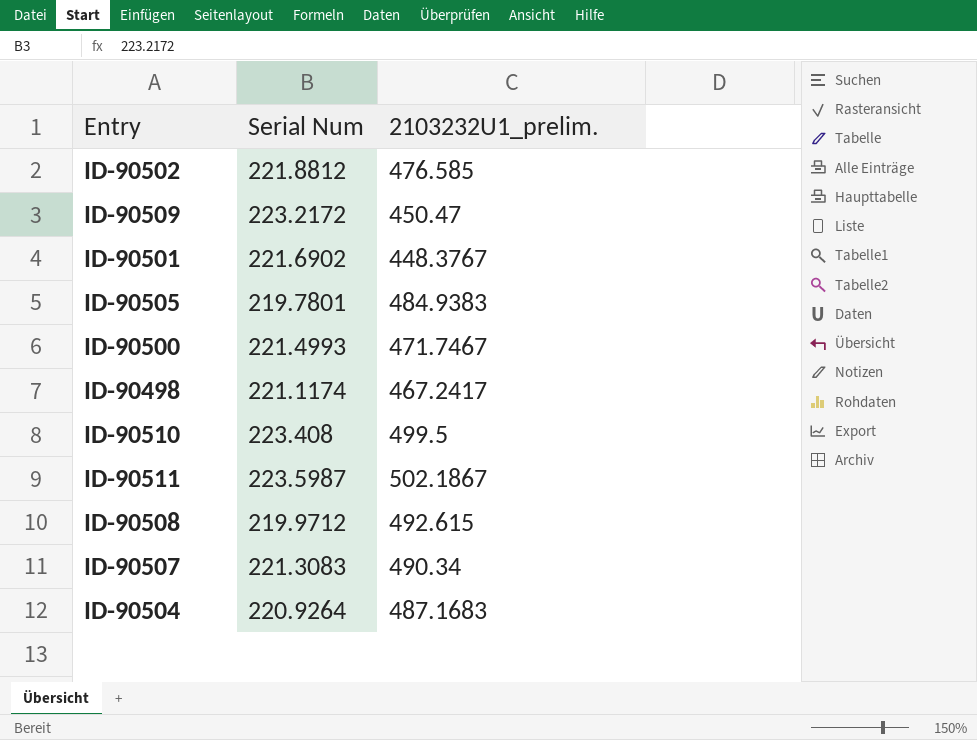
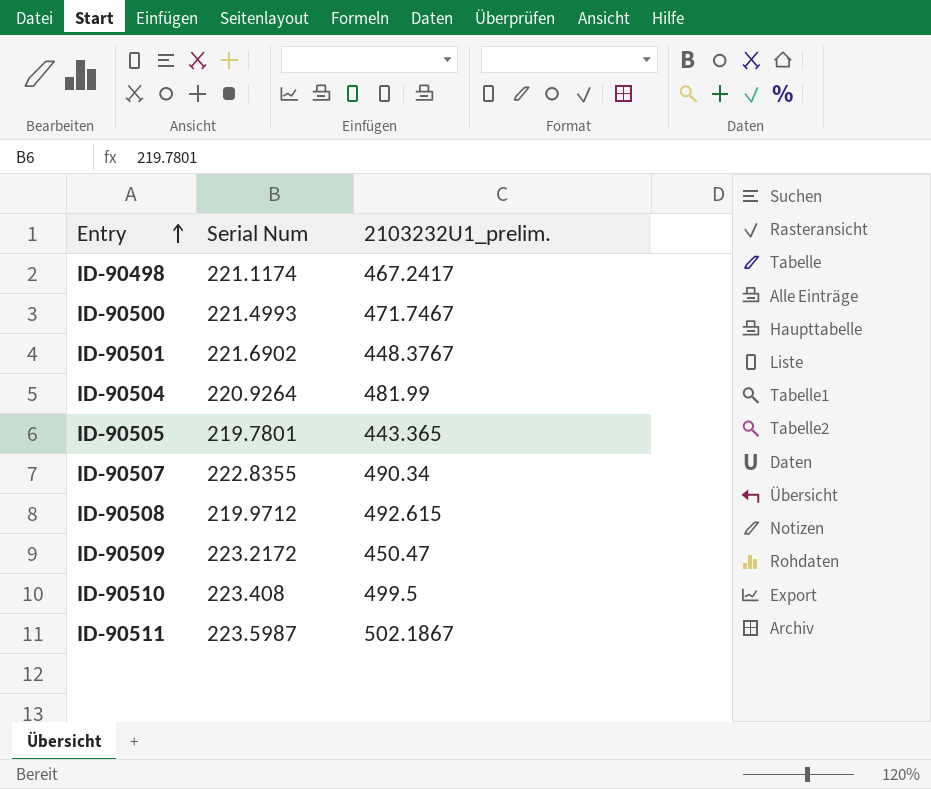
row order: none -> Entry ascending
row ID-90502: 221.8812 | 476.585 -> none
ID-90504 | 2103232U1_prelim.: 487.1683 -> 481.99
ID-90505 | 2103232U1_prelim.: 484.9383 -> 443.365
ID-90507 | Serial Num: 221.3083 -> 222.8355

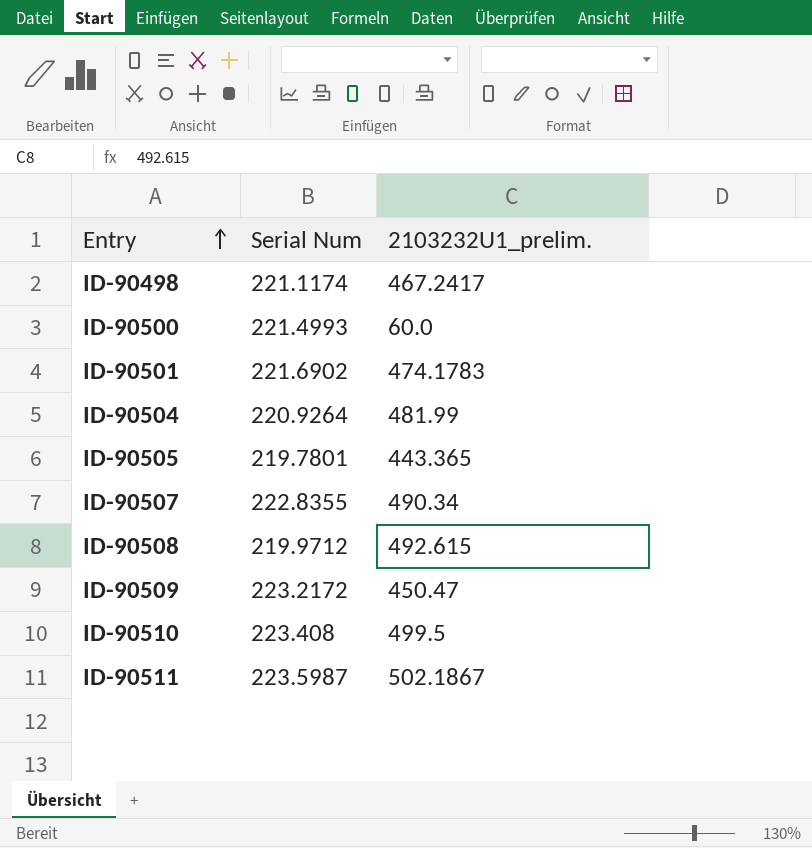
ID-90500 | 2103232U1_prelim.: 471.7467 -> 60.0
ID-90501 | 2103232U1_prelim.: 448.3767 -> 474.1783

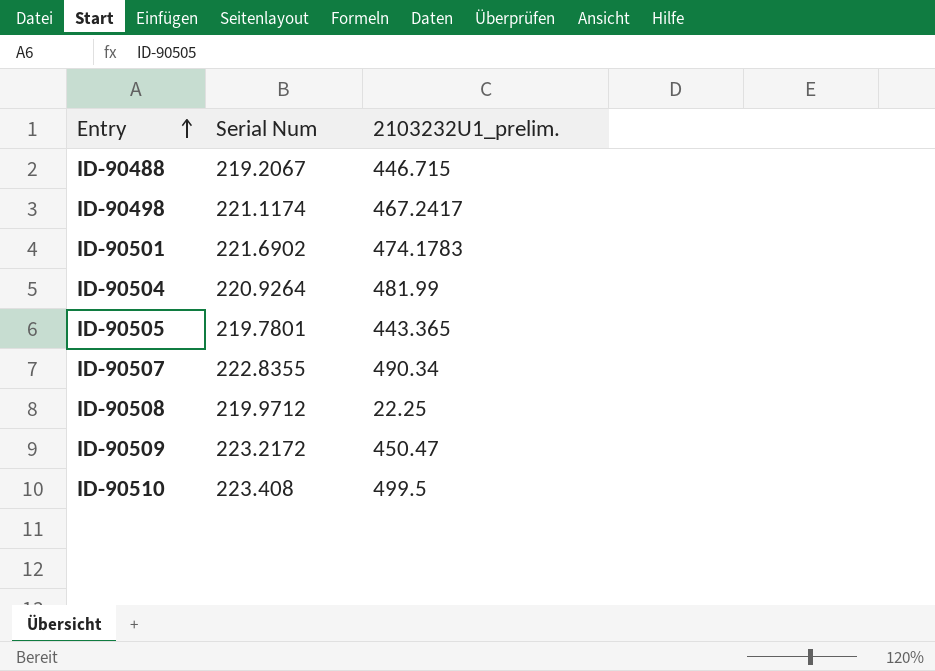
row ID-90500: 221.4993 | 60.0 -> none
row ID-90511: 223.5987 | 502.1867 -> none
row ID-90488: none -> 219.2067 | 446.715
ID-90508 | 2103232U1_prelim.: 492.615 -> 22.25

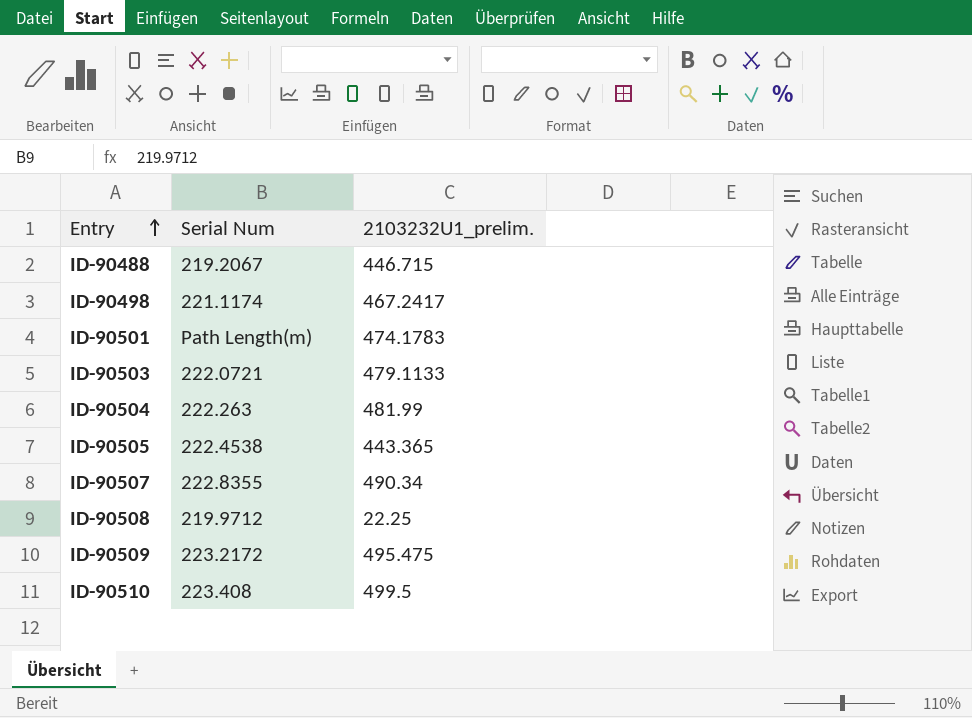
ID-90501 | Serial Num: 221.6902 -> Path Length(m)
row ID-90503: none -> 222.0721 | 479.1133
ID-90504 | Serial Num: 220.9264 -> 222.263
ID-90505 | Serial Num: 219.7801 -> 222.4538
ID-90509 | 2103232U1_prelim.: 450.47 -> 495.475

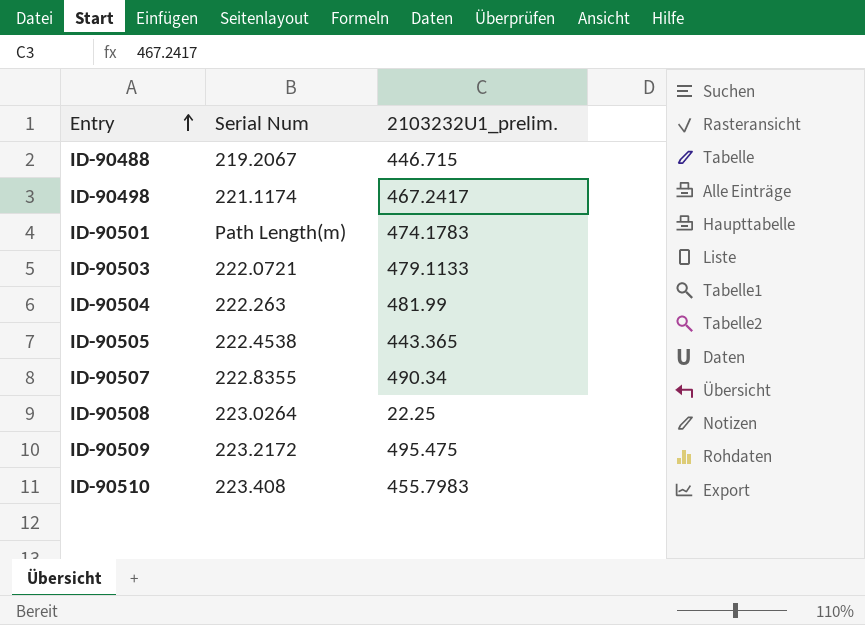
ID-90508 | Serial Num: 219.9712 -> 223.0264
ID-90510 | 2103232U1_prelim.: 499.5 -> 455.7983

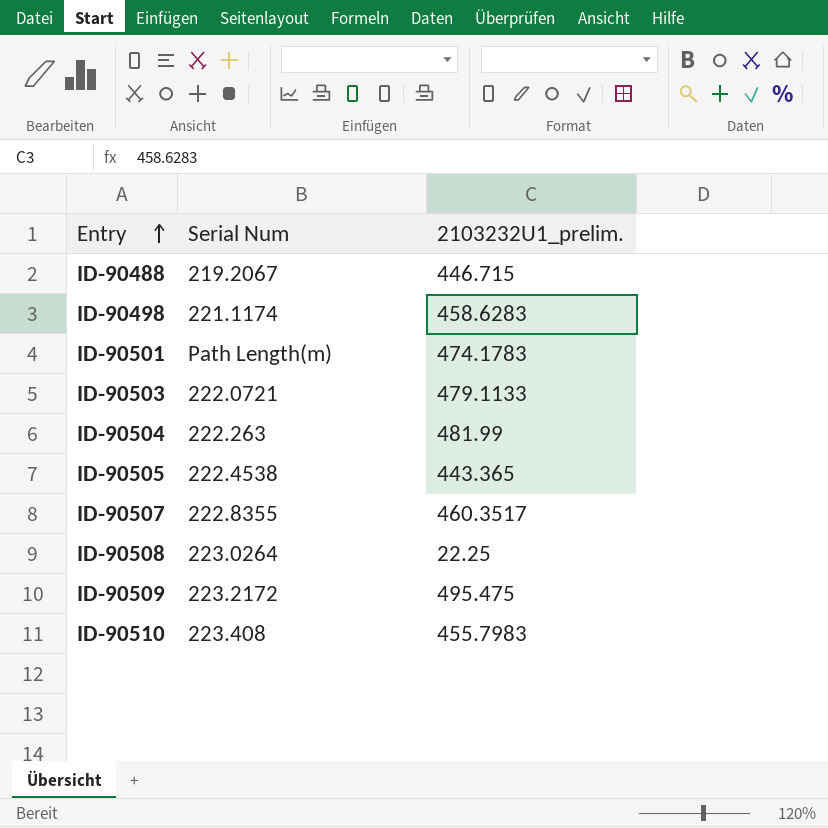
ID-90498 | 2103232U1_prelim.: 467.2417 -> 458.6283
ID-90507 | 2103232U1_prelim.: 490.34 -> 460.3517

